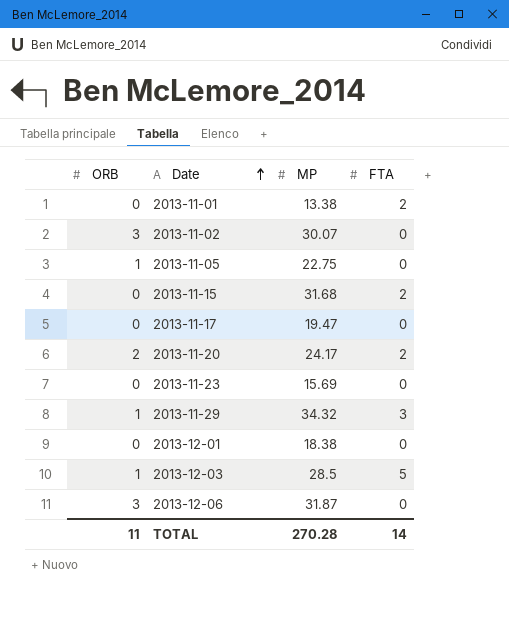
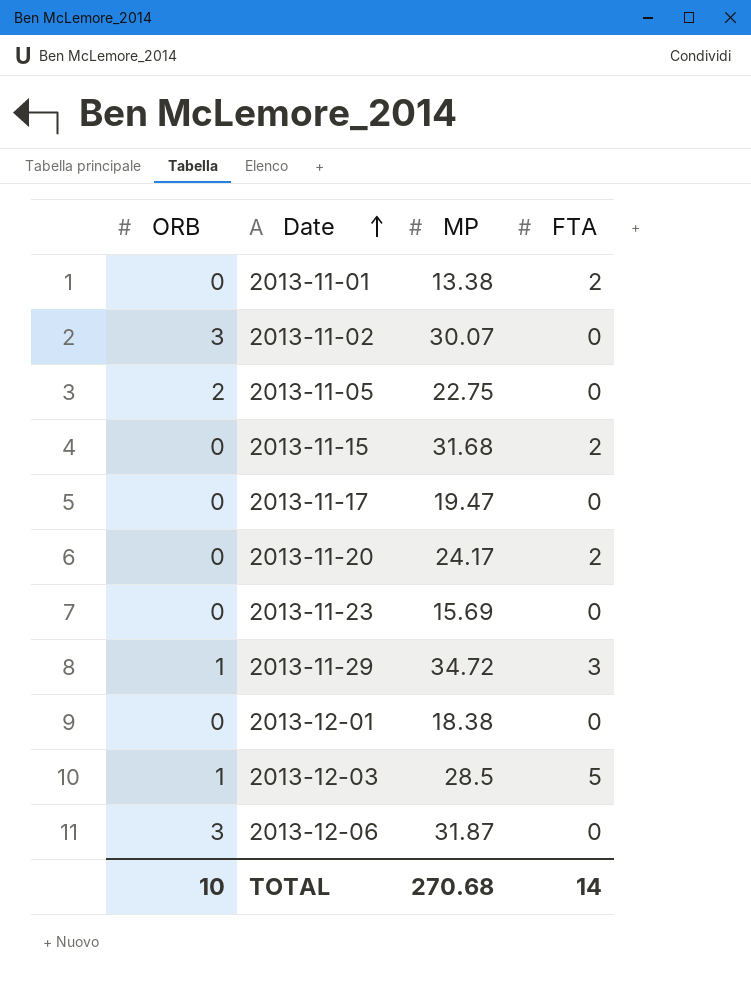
2013-11-05 | ORB: 1 -> 2
2013-11-20 | ORB: 2 -> 0
2013-11-29 | MP: 34.32 -> 34.72
TOTAL | ORB: 11 -> 10
TOTAL | MP: 270.28 -> 270.68

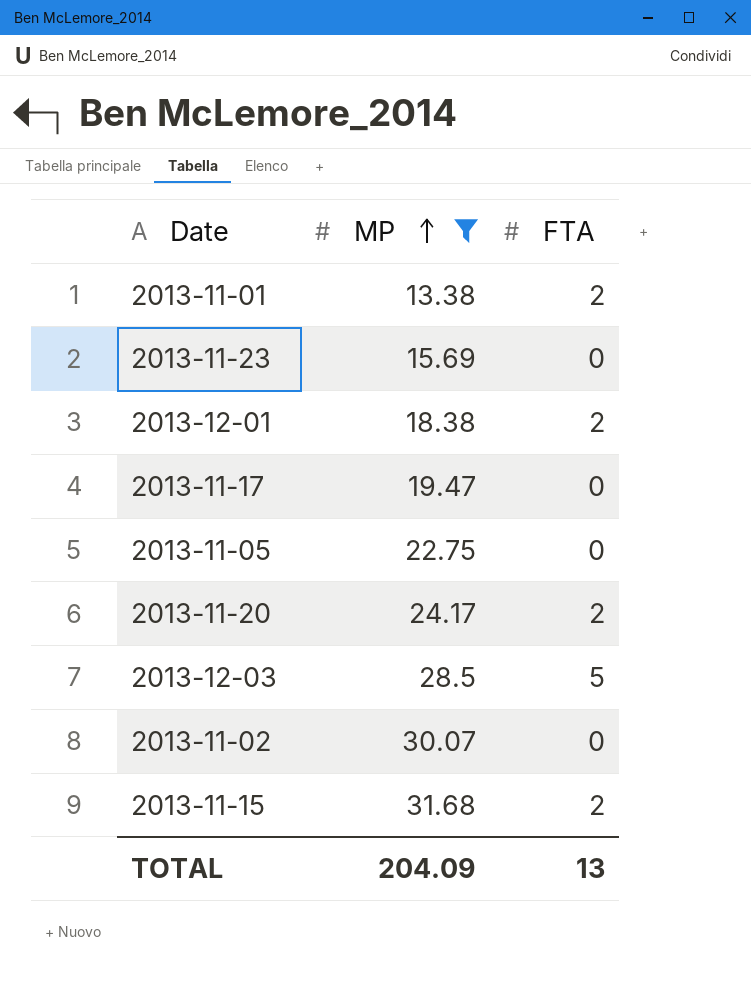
filter: none -> MP <= 31.68
row order: Date ascending -> MP ascending
column ORB | position: 1 -> none
2013-12-01 | FTA: 0 -> 2
TOTAL | MP: 270.68 -> 204.09
TOTAL | FTA: 14 -> 13

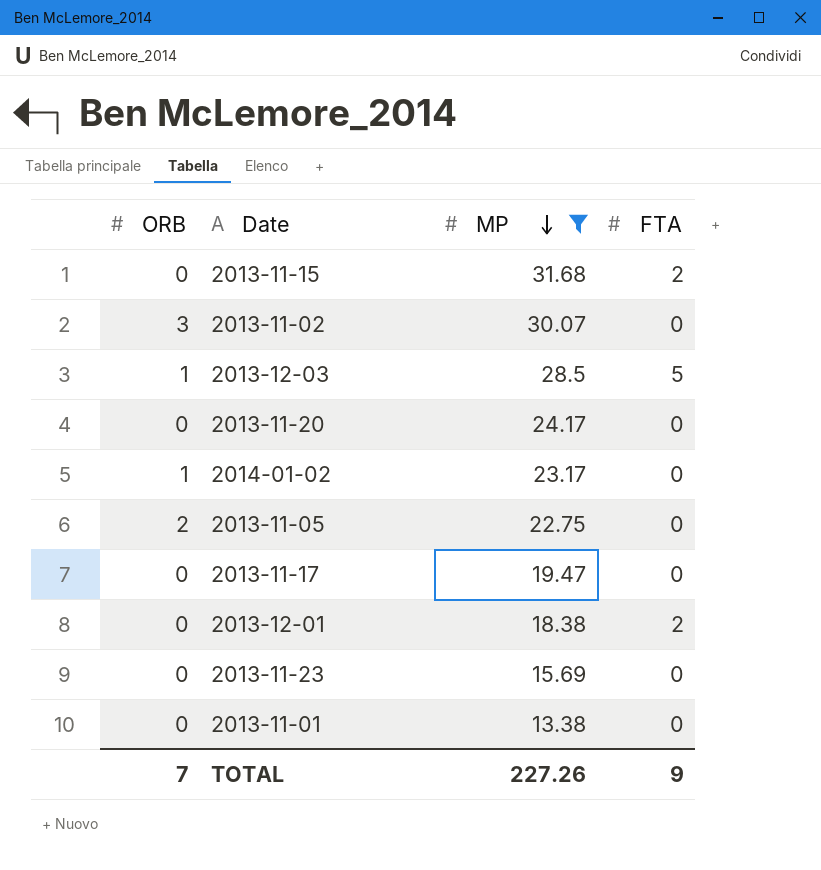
row order: MP ascending -> MP descending
column ORB | position: none -> 1
2013-11-20 | FTA: 2 -> 0
row 2014-01-02: none -> 1 | 23.17 | 0
2013-11-01 | FTA: 2 -> 0
TOTAL | MP: 204.09 -> 227.26
TOTAL | FTA: 13 -> 9

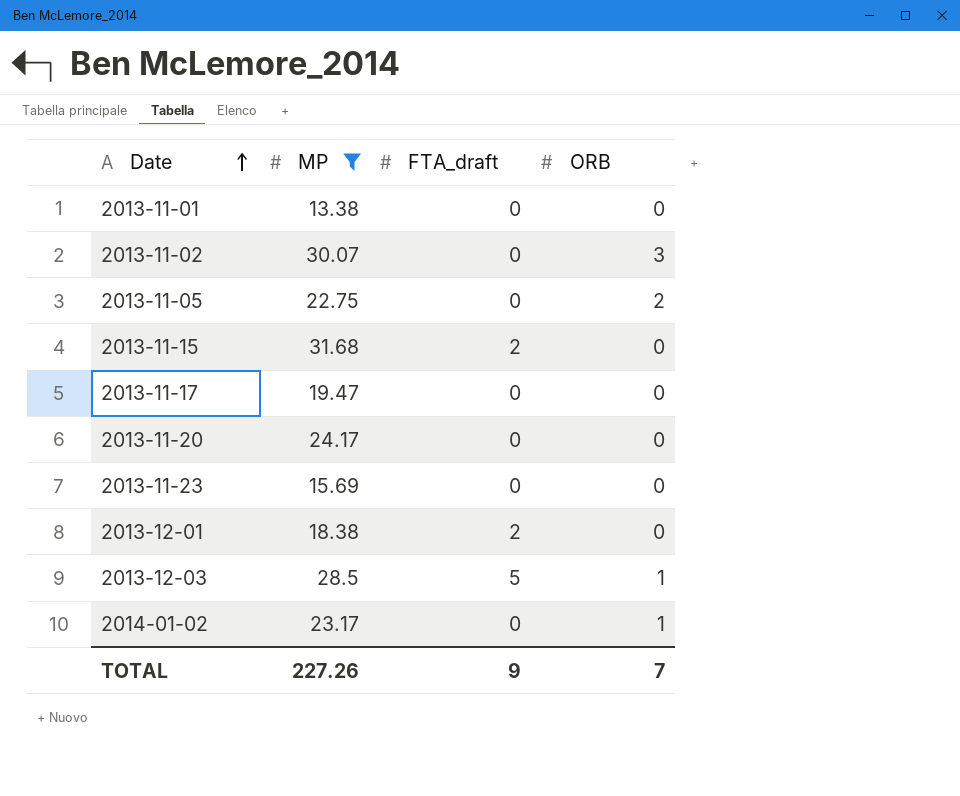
row order: MP descending -> Date ascending
column name: FTA -> FTA_draft
column ORB | position: 1 -> 4

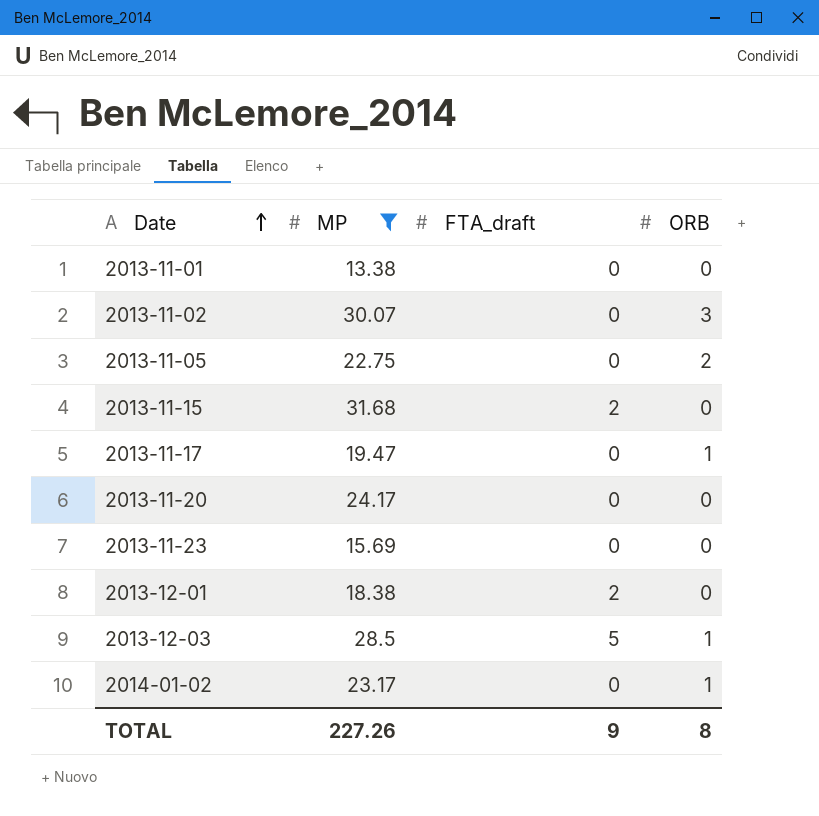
2013-11-17 | ORB: 0 -> 1
TOTAL | ORB: 7 -> 8

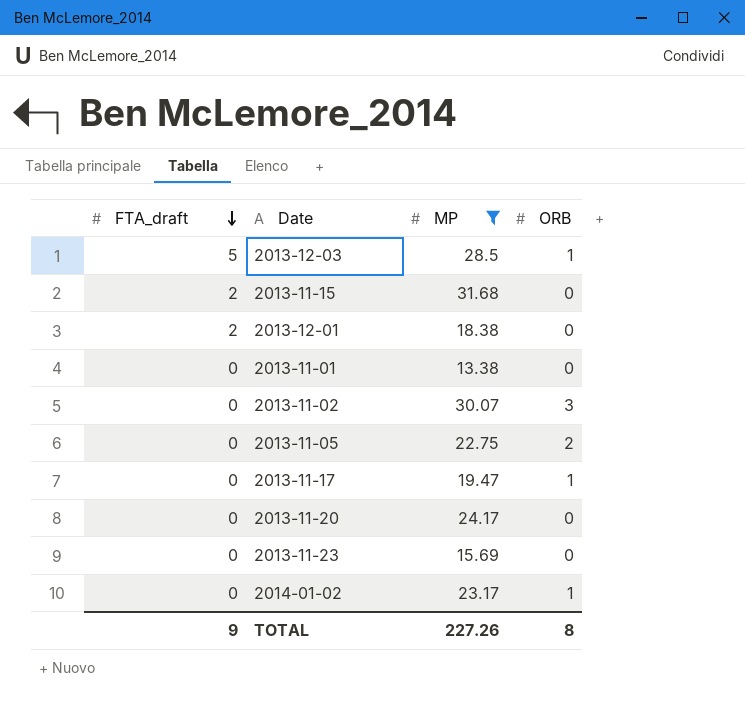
row order: Date ascending -> FTA_draft descending
column FTA_draft | position: 3 -> 1

